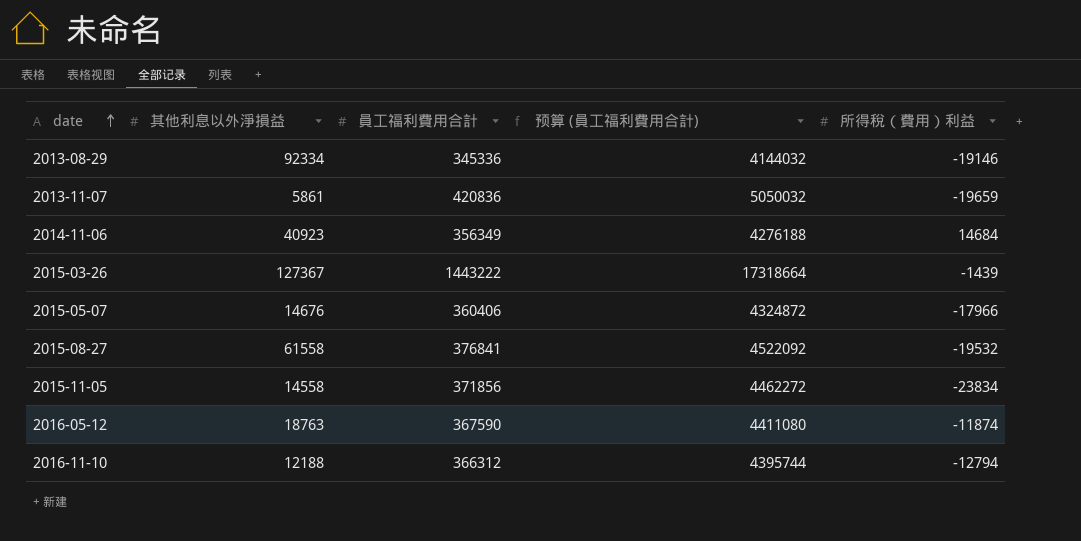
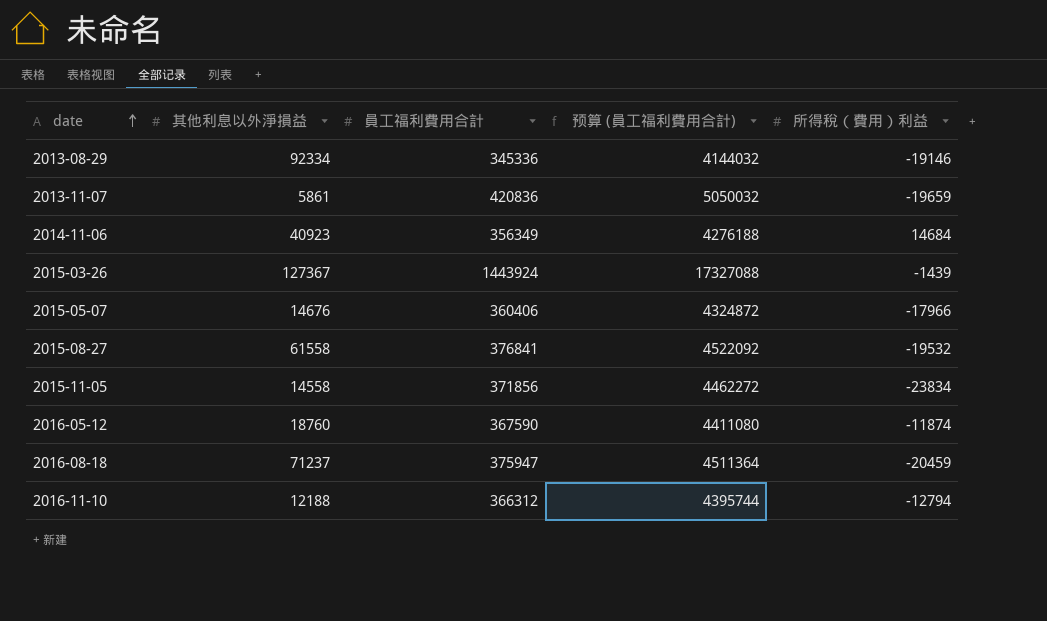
2015-03-26 | 員工福利費用合計: 1443222 -> 1443924
2015-03-26 | 预算 (員工福利費用合計): 17318664 -> 17327088
2016-05-12 | 其他利息以外淨損益: 18763 -> 18760
row 2016-08-18: none -> 71237 | 375947 | 4511364 | -20459

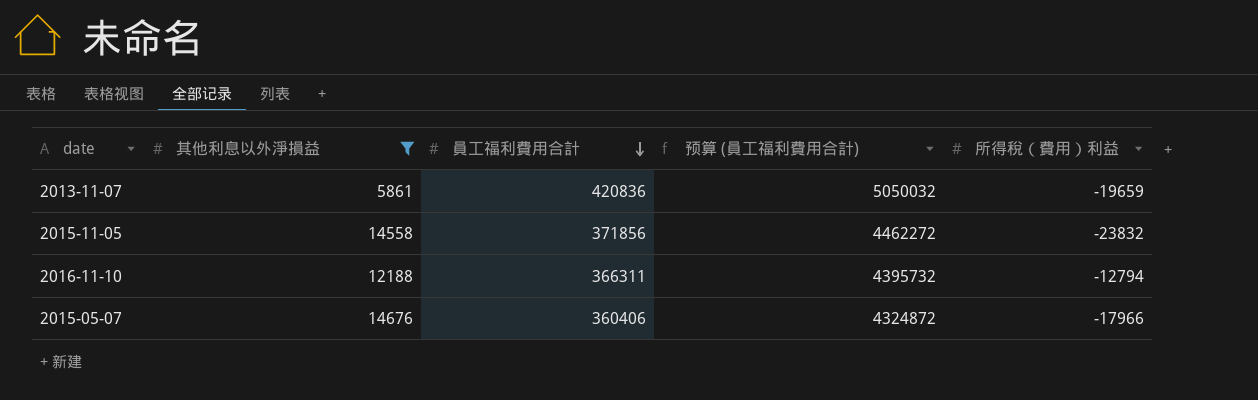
filter: none -> 其他利息以外淨損益 <= 14676
row order: date ascending -> 員工福利費用合計 descending
2015-11-05 | 所得稅（費用）利益: -23834 -> -23832
2016-11-10 | 員工福利費用合計: 366312 -> 366311
2016-11-10 | 预算 (員工福利費用合計): 4395744 -> 4395732

